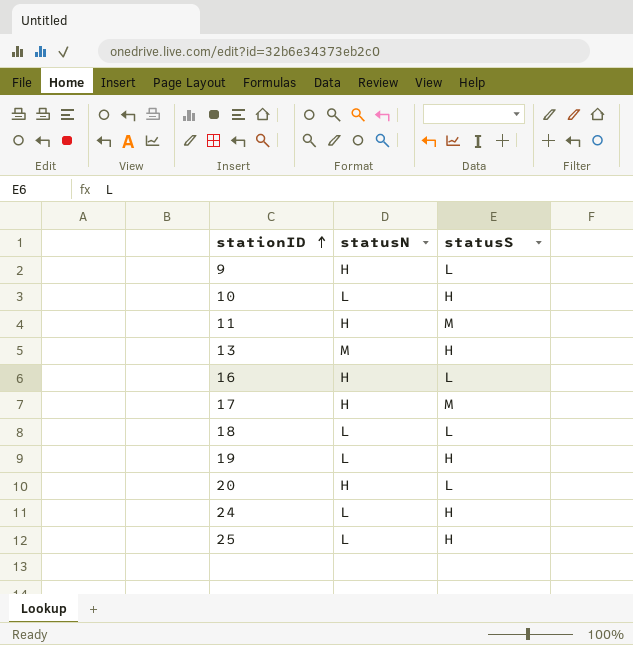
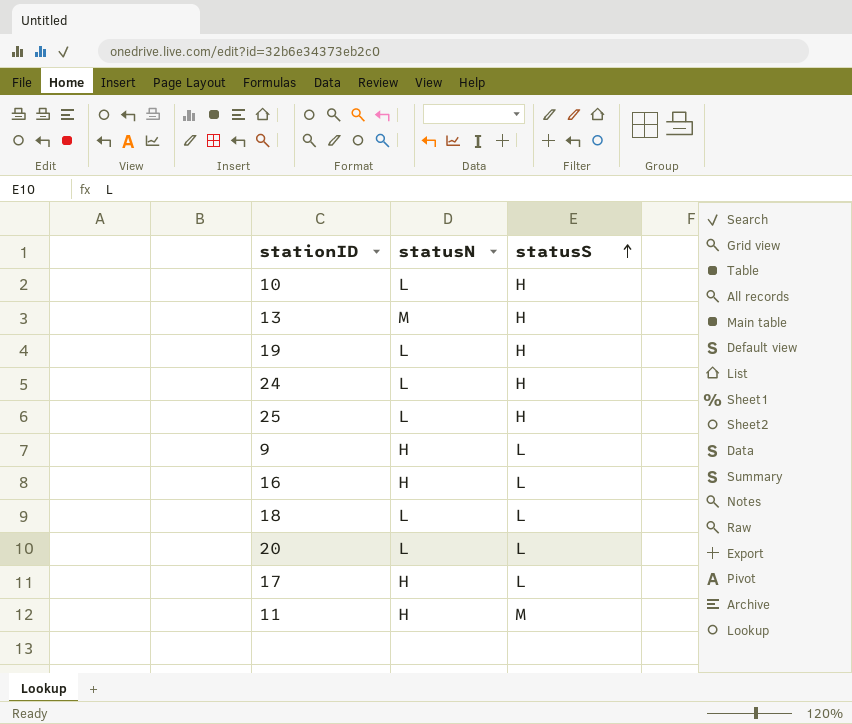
row order: stationID ascending -> statusS ascending
20 | statusN: H -> L
17 | statusS: M -> L

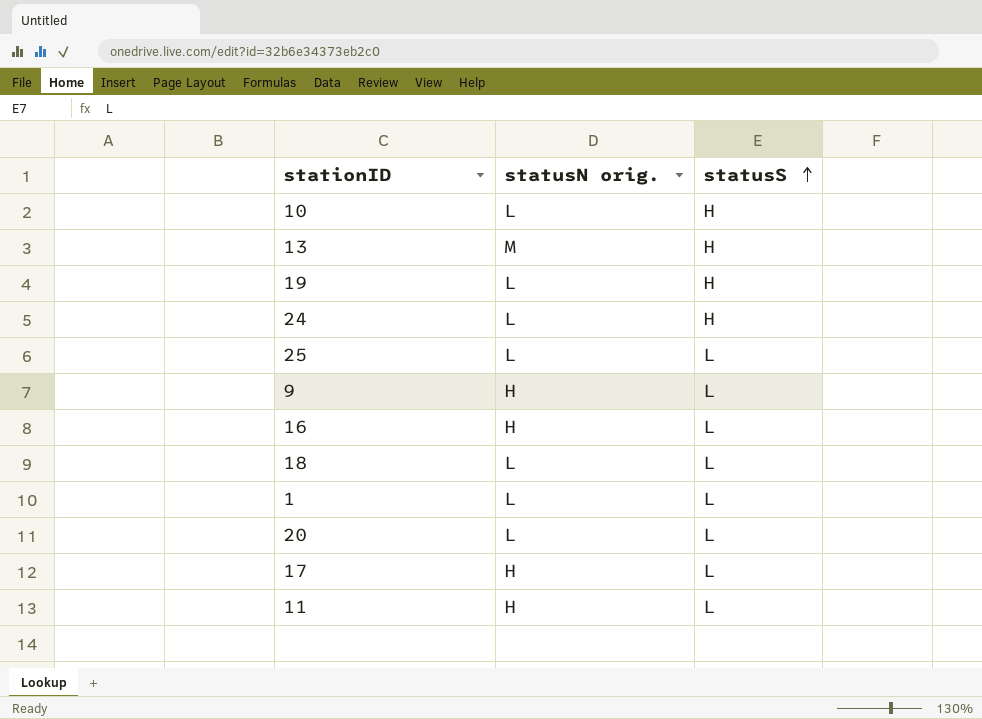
column name: statusN -> statusN orig.
25 | statusS: H -> L
row 1: none -> L | L
11 | statusS: M -> L

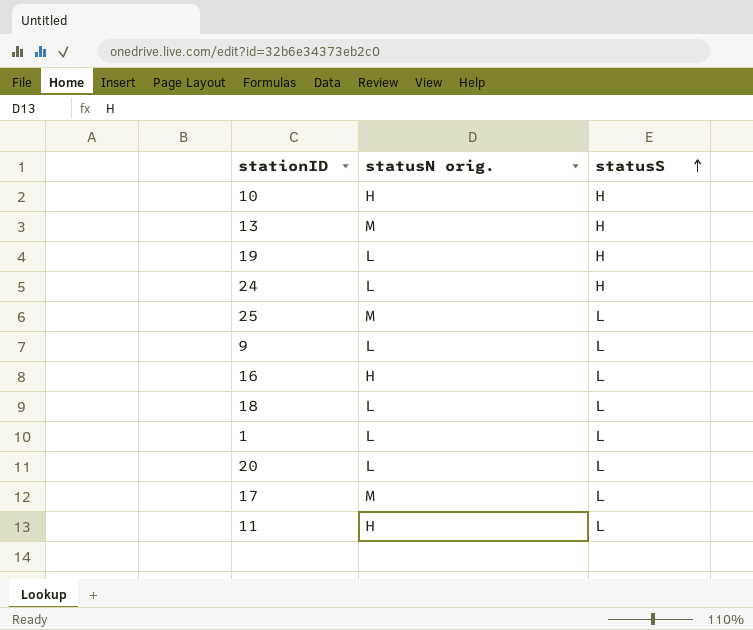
10 | statusN orig.: L -> H
25 | statusN orig.: L -> M
9 | statusN orig.: H -> L
17 | statusN orig.: H -> M

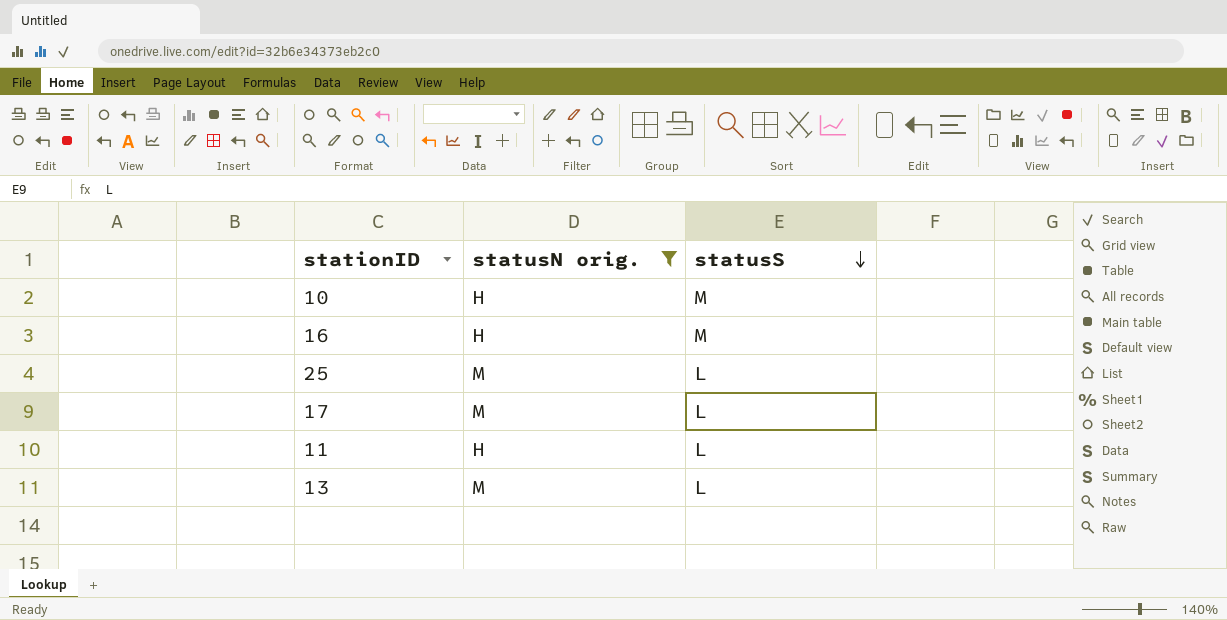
filter: none -> statusN orig. != L
row order: statusS ascending -> statusS descending
10 | statusS: H -> M
16 | statusS: L -> M
13 | statusS: H -> L

